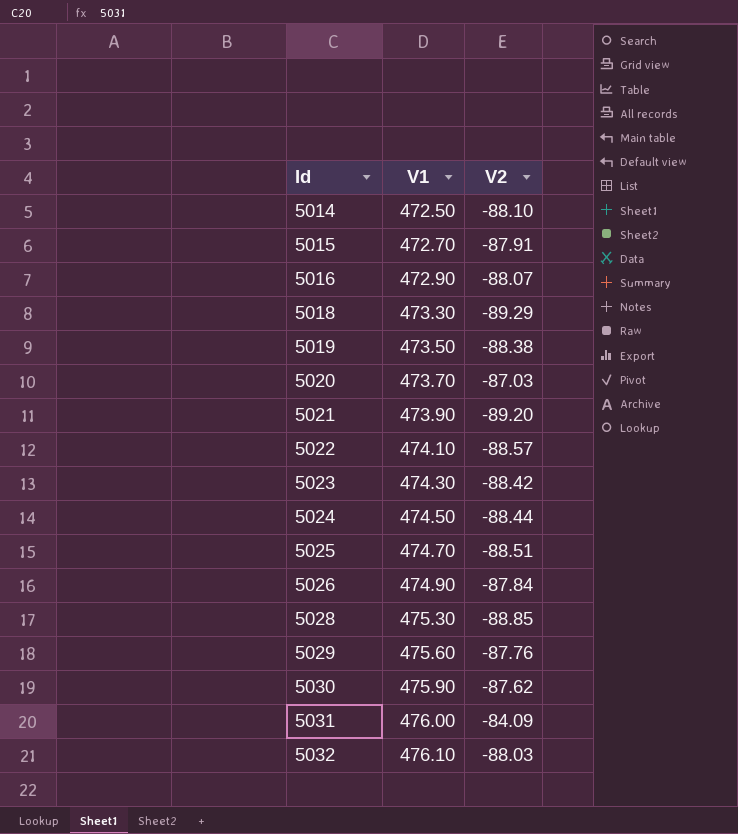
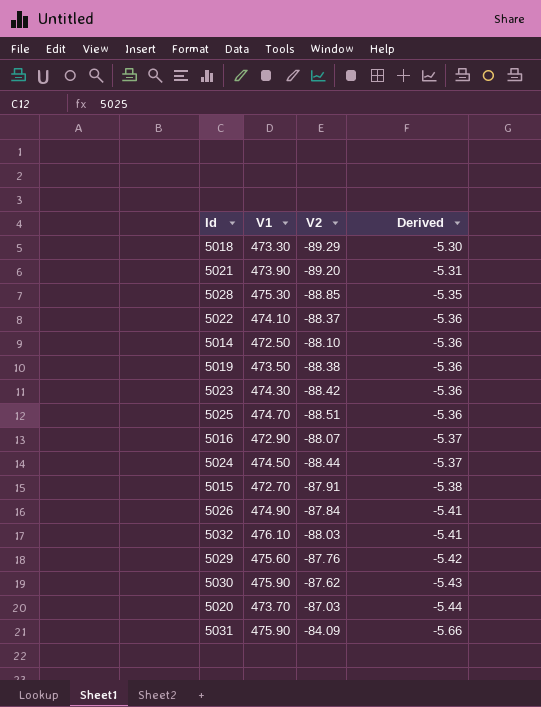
row order: Id ascending -> Derived descending
column Derived | formula: none -> [V1] / [V2]
5022 | V2: -88.57 -> -88.37
5031 | V1: 476.00 -> 475.90

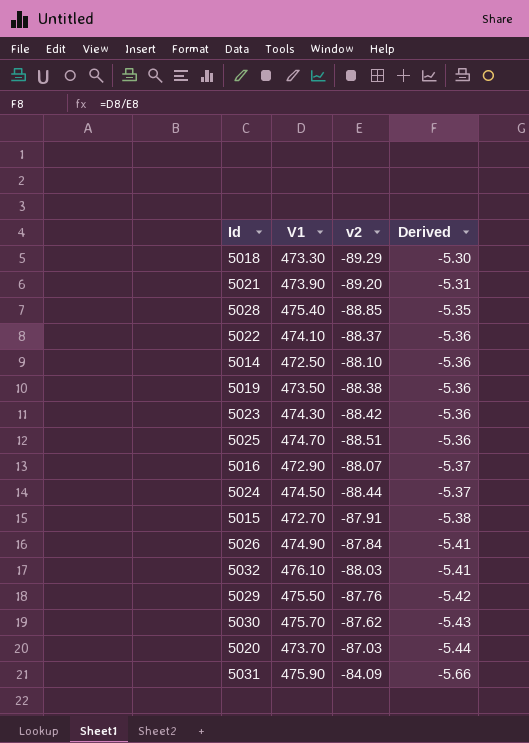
column name: V2 -> v2
5028 | V1: 475.30 -> 475.40
5029 | V1: 475.60 -> 475.50
5030 | V1: 475.90 -> 475.70

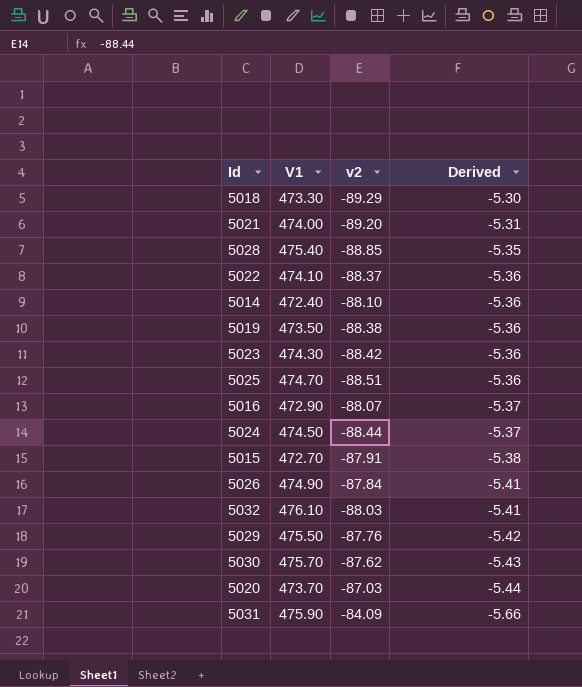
5021 | V1: 473.90 -> 474.00
5014 | V1: 472.50 -> 472.40

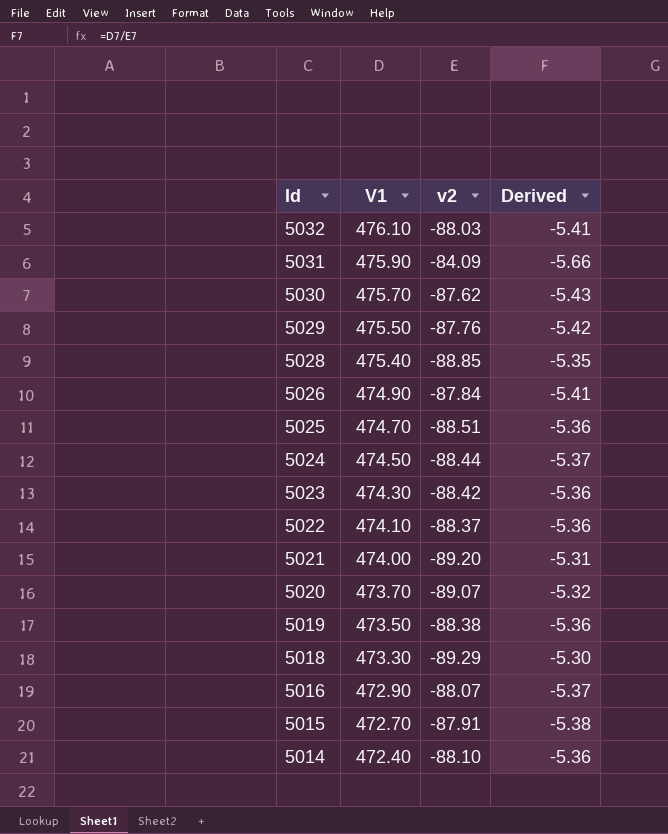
row order: Derived descending -> Id descending
5020 | v2: -87.03 -> -89.07
5020 | Derived: -5.44 -> -5.32

